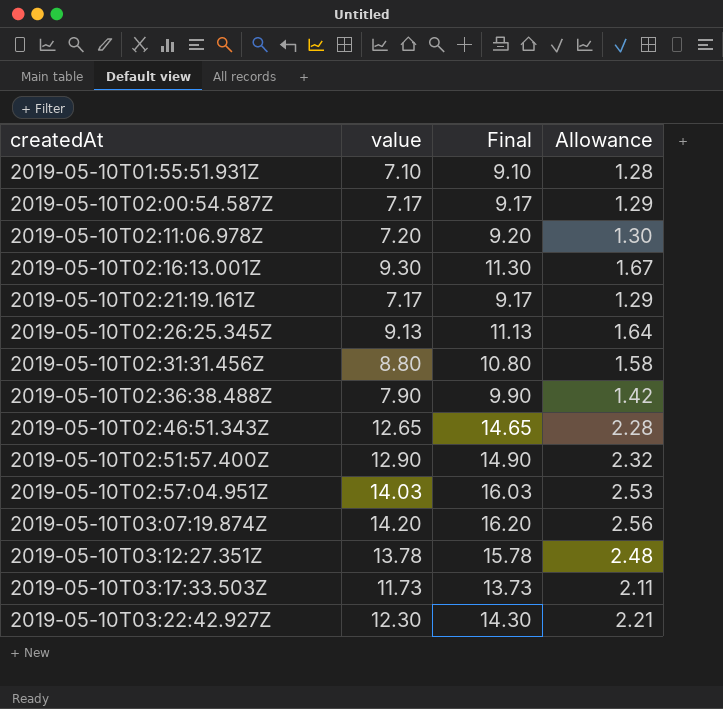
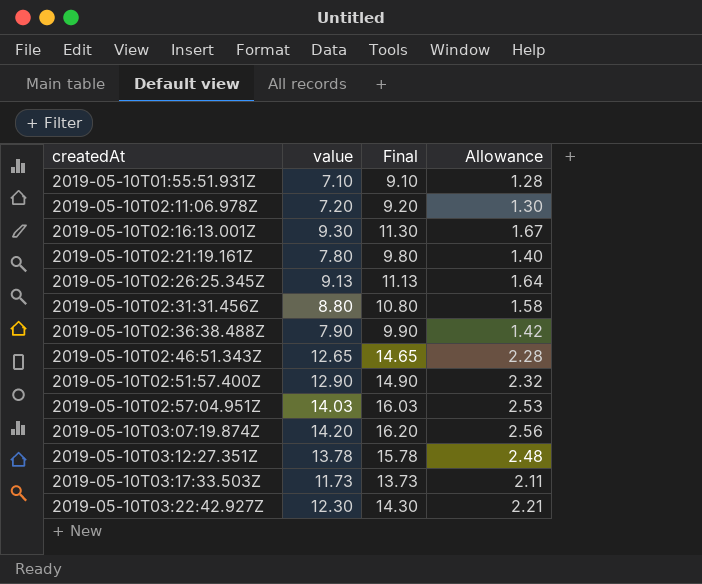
row 2019-05-10T02:00:54.587Z: 7.17 | 9.17 | 1.29 -> none
2019-05-10T02:21:19.161Z | value: 7.17 -> 7.80
2019-05-10T02:21:19.161Z | Final: 9.17 -> 9.80
2019-05-10T02:21:19.161Z | Allowance: 1.29 -> 1.40

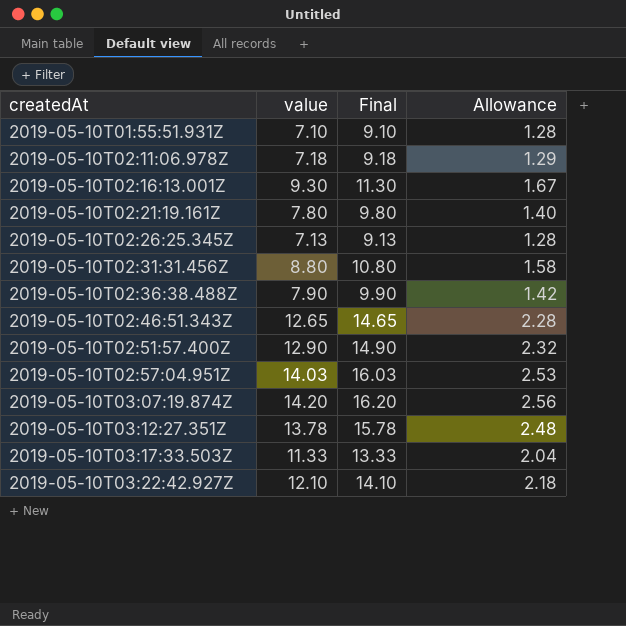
2019-05-10T02:11:06.978Z | value: 7.20 -> 7.18
2019-05-10T02:11:06.978Z | Final: 9.20 -> 9.18
2019-05-10T02:11:06.978Z | Allowance: 1.30 -> 1.29
2019-05-10T02:26:25.345Z | value: 9.13 -> 7.13
2019-05-10T02:26:25.345Z | Final: 11.13 -> 9.13
2019-05-10T02:26:25.345Z | Allowance: 1.64 -> 1.28
2019-05-10T03:17:33.503Z | value: 11.73 -> 11.33
2019-05-10T03:17:33.503Z | Final: 13.73 -> 13.33
2019-05-10T03:17:33.503Z | Allowance: 2.11 -> 2.04
2019-05-10T03:22:42.927Z | value: 12.30 -> 12.10
2019-05-10T03:22:42.927Z | Final: 14.30 -> 14.10
2019-05-10T03:22:42.927Z | Allowance: 2.21 -> 2.18

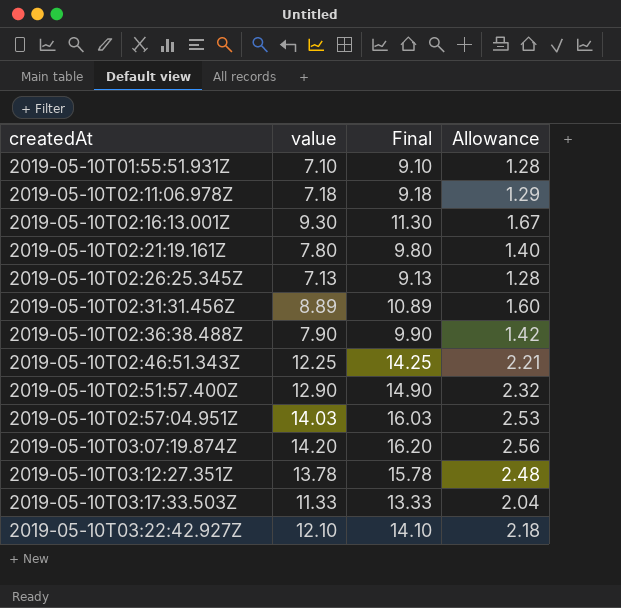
2019-05-10T02:31:31.456Z | value: 8.80 -> 8.89
2019-05-10T02:31:31.456Z | Final: 10.80 -> 10.89
2019-05-10T02:31:31.456Z | Allowance: 1.58 -> 1.60
2019-05-10T02:46:51.343Z | value: 12.65 -> 12.25
2019-05-10T02:46:51.343Z | Final: 14.65 -> 14.25
2019-05-10T02:46:51.343Z | Allowance: 2.28 -> 2.21

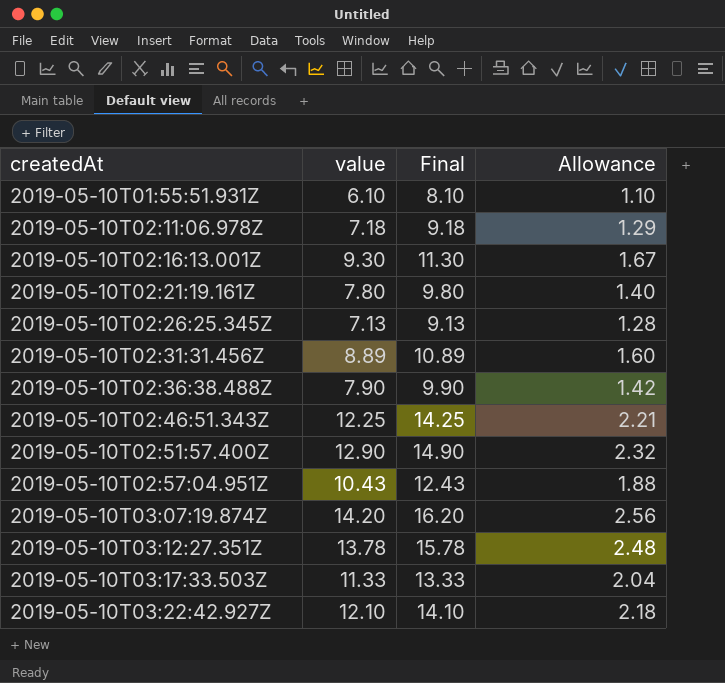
2019-05-10T01:55:51.931Z | value: 7.10 -> 6.10
2019-05-10T01:55:51.931Z | Final: 9.10 -> 8.10
2019-05-10T01:55:51.931Z | Allowance: 1.28 -> 1.10
2019-05-10T02:57:04.951Z | value: 14.03 -> 10.43
2019-05-10T02:57:04.951Z | Final: 16.03 -> 12.43
2019-05-10T02:57:04.951Z | Allowance: 2.53 -> 1.88

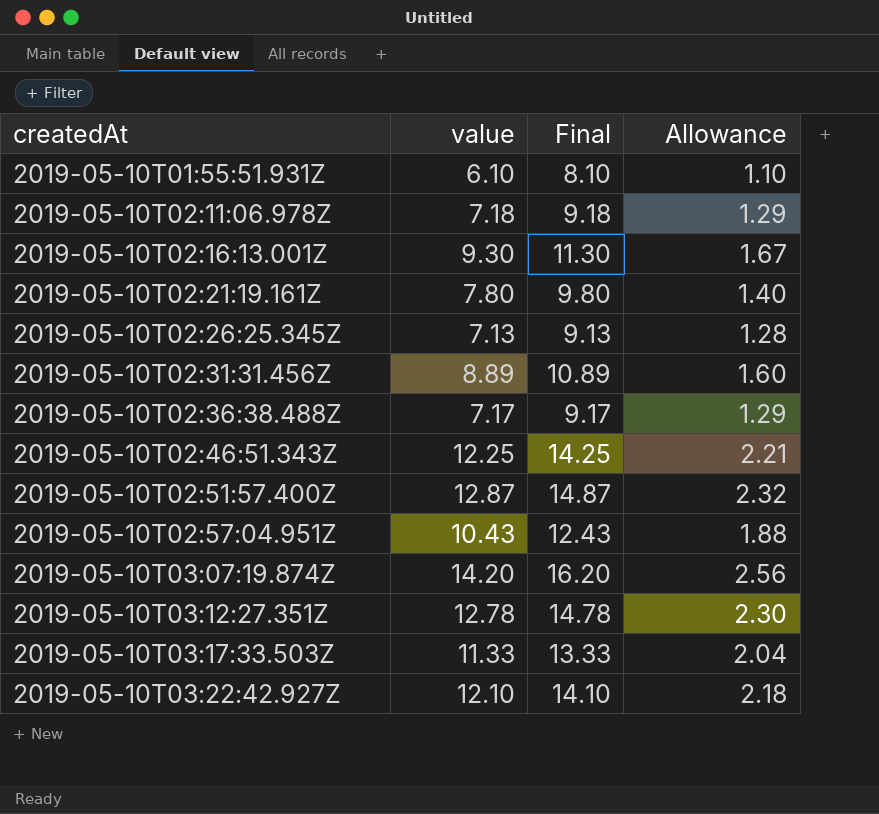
2019-05-10T02:36:38.488Z | value: 7.90 -> 7.17
2019-05-10T02:36:38.488Z | Final: 9.90 -> 9.17
2019-05-10T02:36:38.488Z | Allowance: 1.42 -> 1.29
2019-05-10T02:51:57.400Z | value: 12.90 -> 12.87
2019-05-10T02:51:57.400Z | Final: 14.90 -> 14.87
2019-05-10T03:12:27.351Z | value: 13.78 -> 12.78
2019-05-10T03:12:27.351Z | Final: 15.78 -> 14.78
2019-05-10T03:12:27.351Z | Allowance: 2.48 -> 2.30

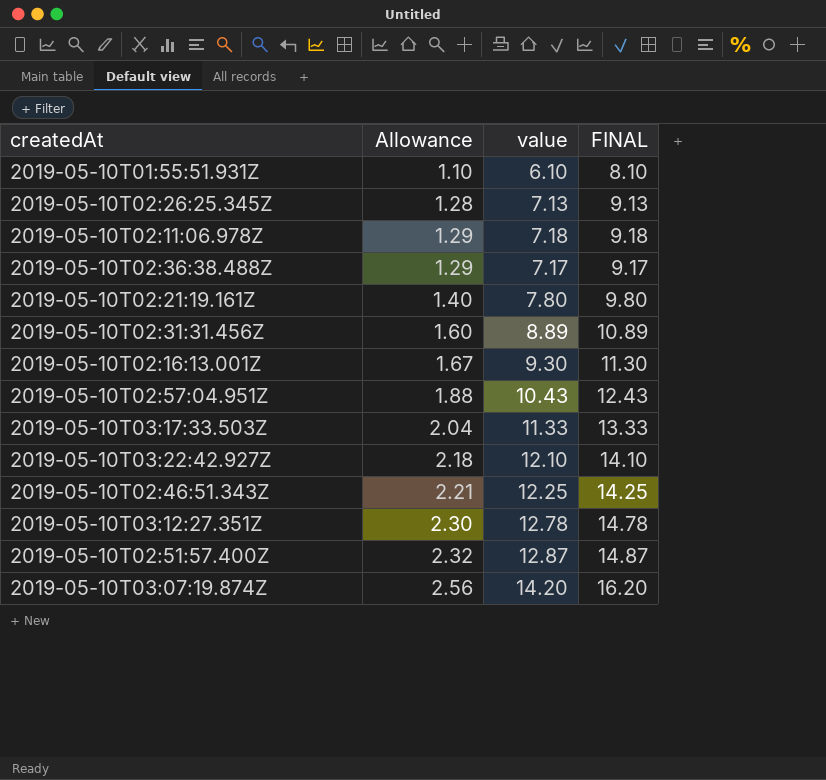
row order: createdAt ascending -> Allowance ascending
column Allowance | position: 4 -> 2
column name: Final -> FINAL

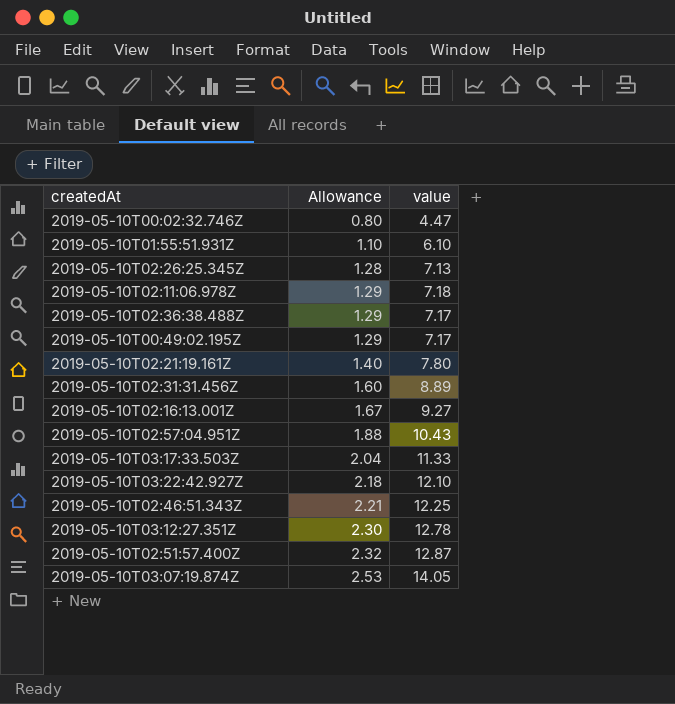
column FINAL | formula: [value] + 2 -> none
row 2019-05-10T00:02:32.746Z: none -> 0.80 | 4.47
row 2019-05-10T00:49:02.195Z: none -> 1.29 | 7.17
2019-05-10T02:16:13.001Z | value: 9.30 -> 9.27
2019-05-10T03:07:19.874Z | Allowance: 2.56 -> 2.53
2019-05-10T03:07:19.874Z | value: 14.20 -> 14.05

